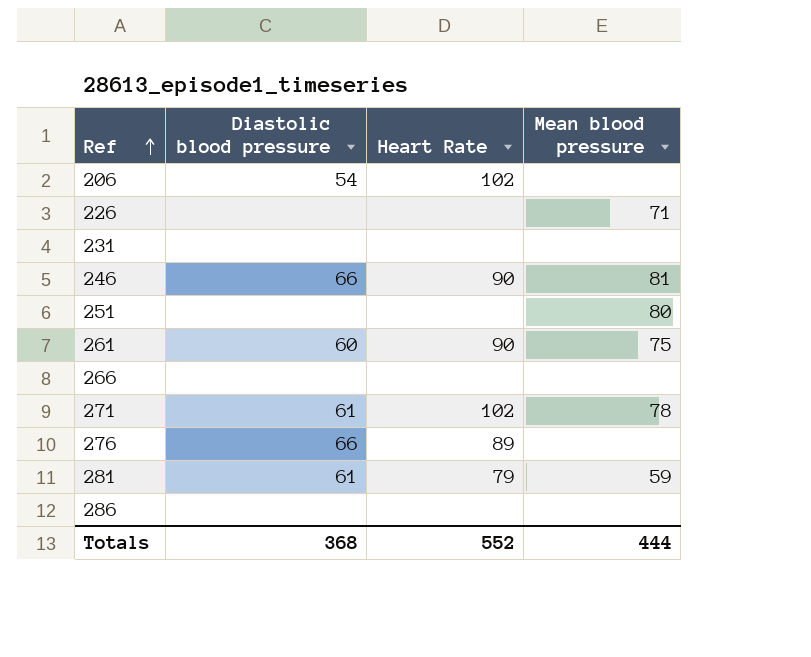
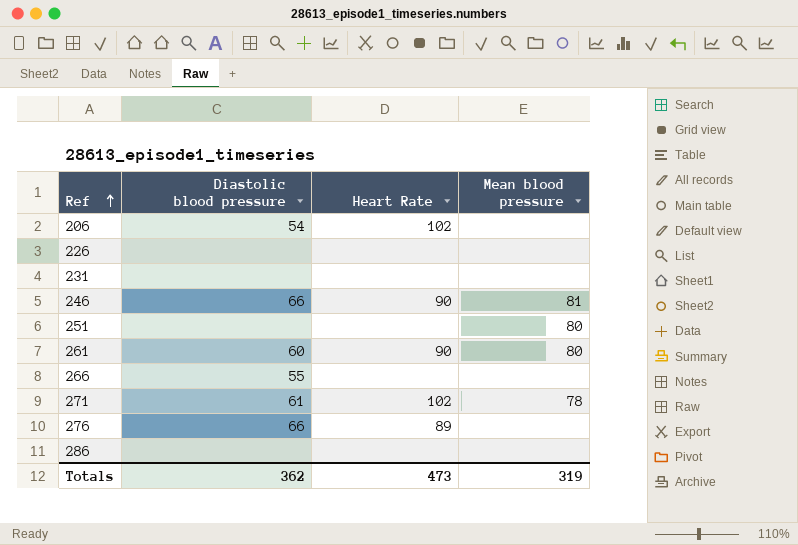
row 281: 61 | 79 | 59 -> none
226 | Mean blood pressure: 71 -> none
261 | Mean blood pressure: 75 -> 80
266 | Diastolic blood pressure: none -> 55
Totals | Diastolic blood pressure: 368 -> 362
Totals | Heart Rate: 552 -> 473
Totals | Mean blood pressure: 444 -> 319

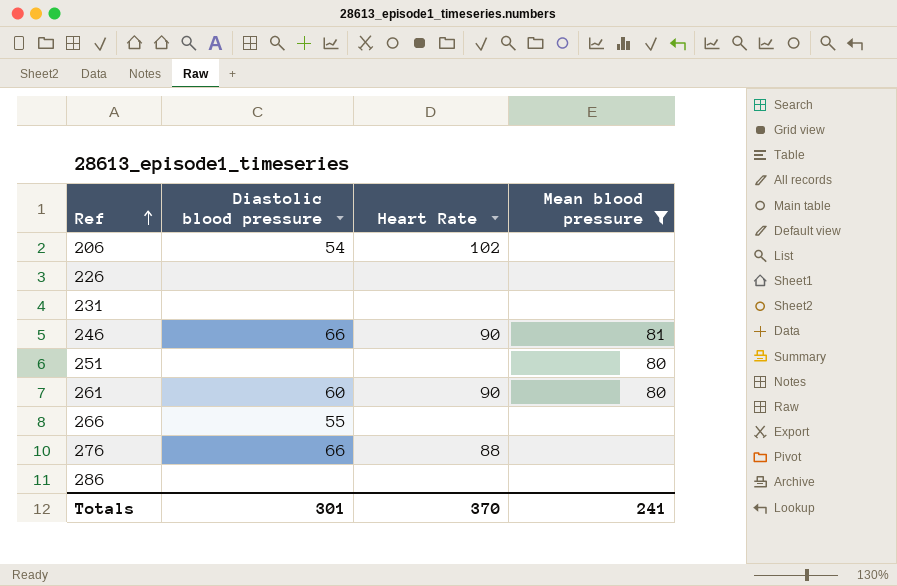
filter: none -> Mean blood pressure != 78
276 | Heart Rate: 89 -> 88
Totals | Diastolic blood pressure: 362 -> 301
Totals | Heart Rate: 473 -> 370
Totals | Mean blood pressure: 319 -> 241

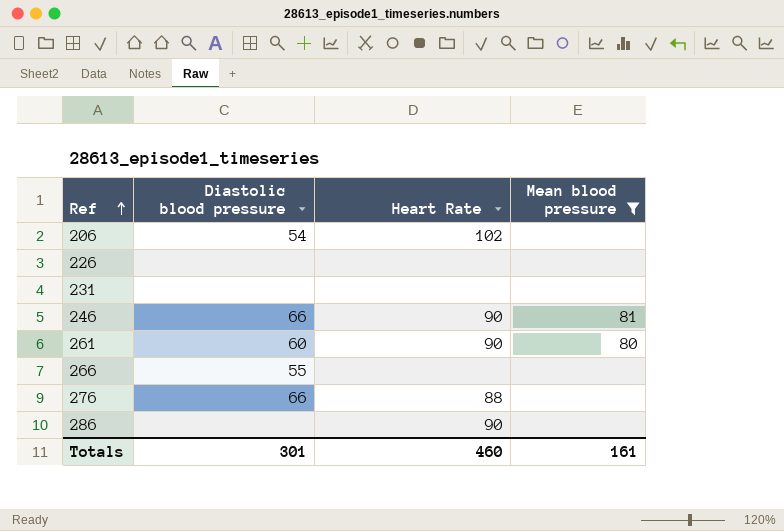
row 251: none | none | 80 -> none
286 | Heart Rate: none -> 90
Totals | Heart Rate: 370 -> 460
Totals | Mean blood pressure: 241 -> 161

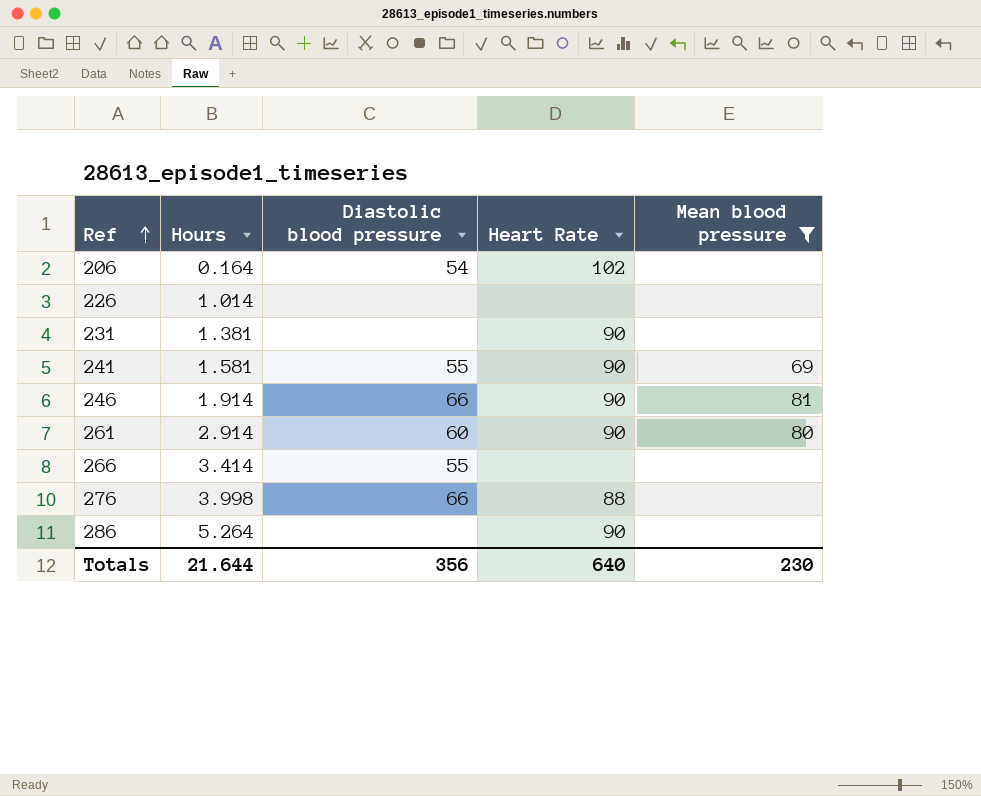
column Hours | position: none -> 2
231 | Heart Rate: none -> 90
row 241: none -> 1.581 | 55 | 90 | 69
Totals | Diastolic blood pressure: 301 -> 356
Totals | Heart Rate: 460 -> 640
Totals | Mean blood pressure: 161 -> 230

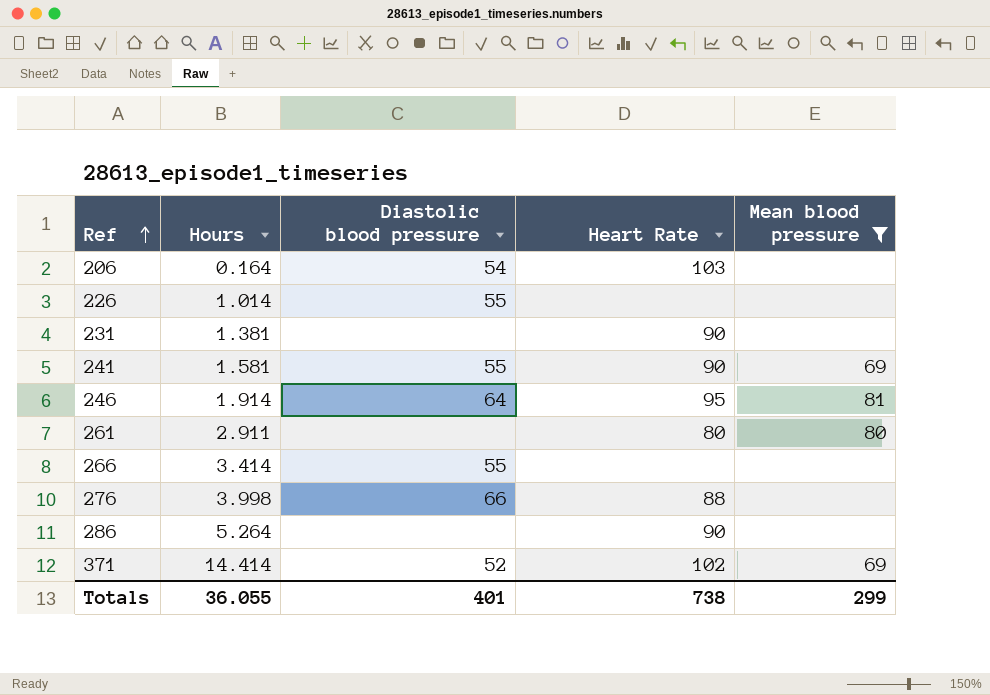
206 | Heart Rate: 102 -> 103
226 | Diastolic blood pressure: none -> 55
246 | Diastolic blood pressure: 66 -> 64
246 | Heart Rate: 90 -> 95
261 | Hours: 2.914 -> 2.911
261 | Diastolic blood pressure: 60 -> none
261 | Heart Rate: 90 -> 80
row 371: none -> 14.414 | 52 | 102 | 69
Totals | Hours: 21.644 -> 36.055
Totals | Diastolic blood pressure: 356 -> 401
Totals | Heart Rate: 640 -> 738
Totals | Mean blood pressure: 230 -> 299

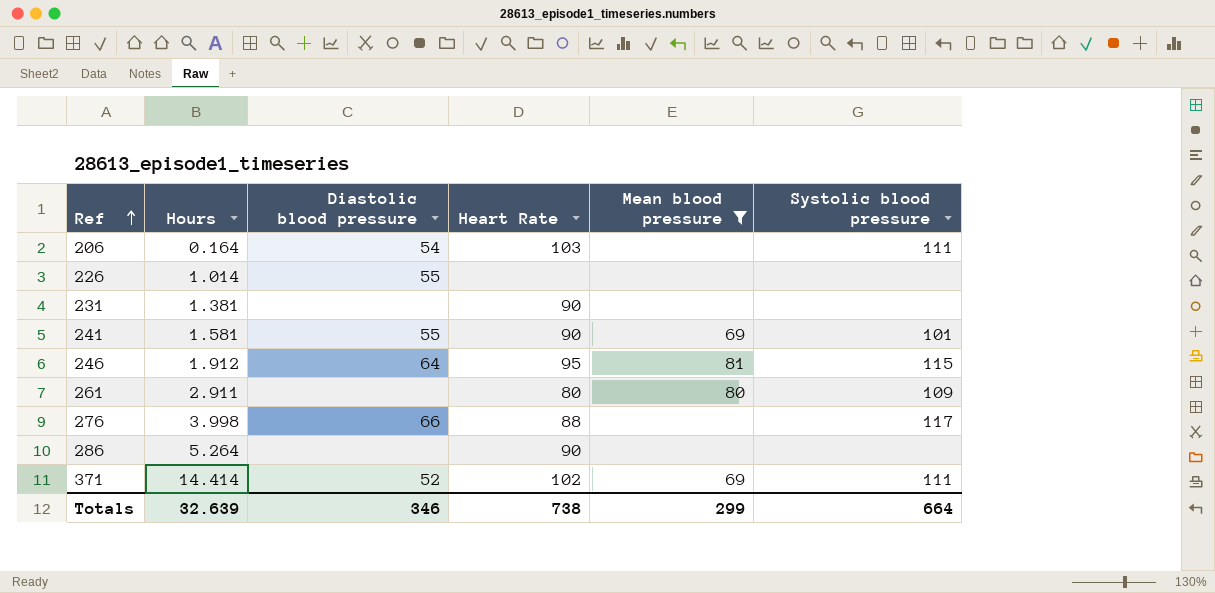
column Systolic blood pressure | position: none -> 6
row 266: 3.414 | 55 | none | none -> none
246 | Hours: 1.914 -> 1.912
Totals | Hours: 36.055 -> 32.639
Totals | Diastolic blood pressure: 401 -> 346

